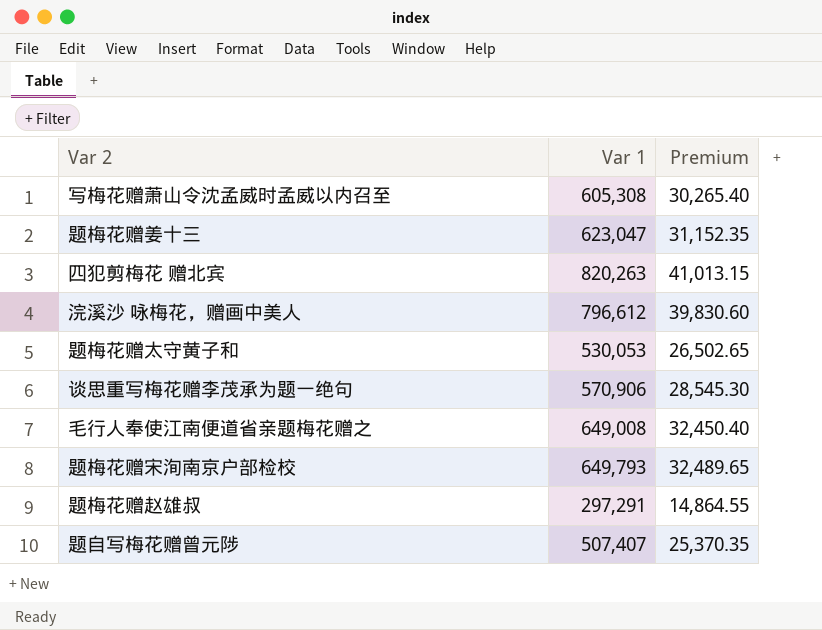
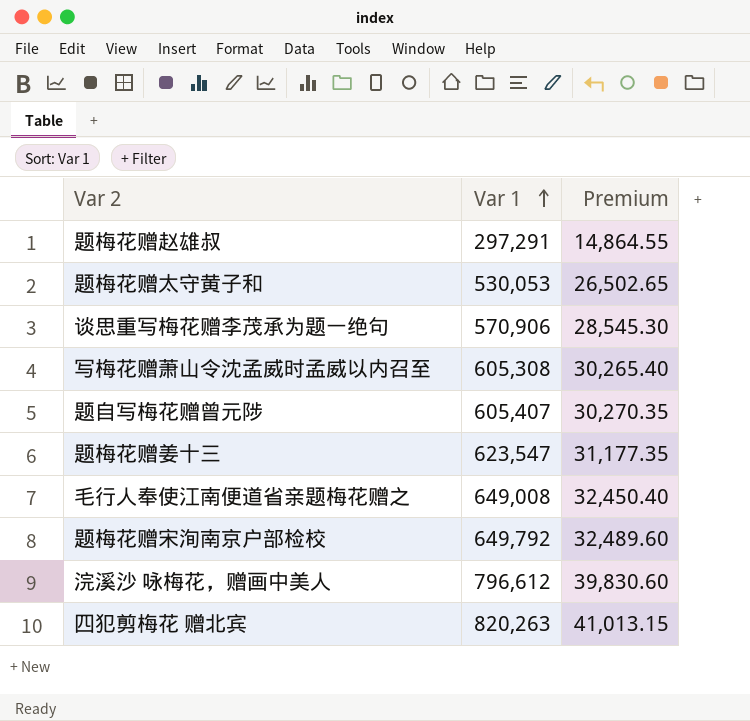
row order: none -> Var 1 ascending
题自写梅花赠曾元陟 | Var 1: 507,407 -> 605,407
题自写梅花赠曾元陟 | Premium: 25,370.35 -> 30,270.35
题梅花赠姜十三 | Var 1: 623,047 -> 623,547
题梅花赠姜十三 | Premium: 31,152.35 -> 31,177.35
题梅花赠宋洵南京户部检校 | Var 1: 649,793 -> 649,792
题梅花赠宋洵南京户部检校 | Premium: 32,489.65 -> 32,489.60

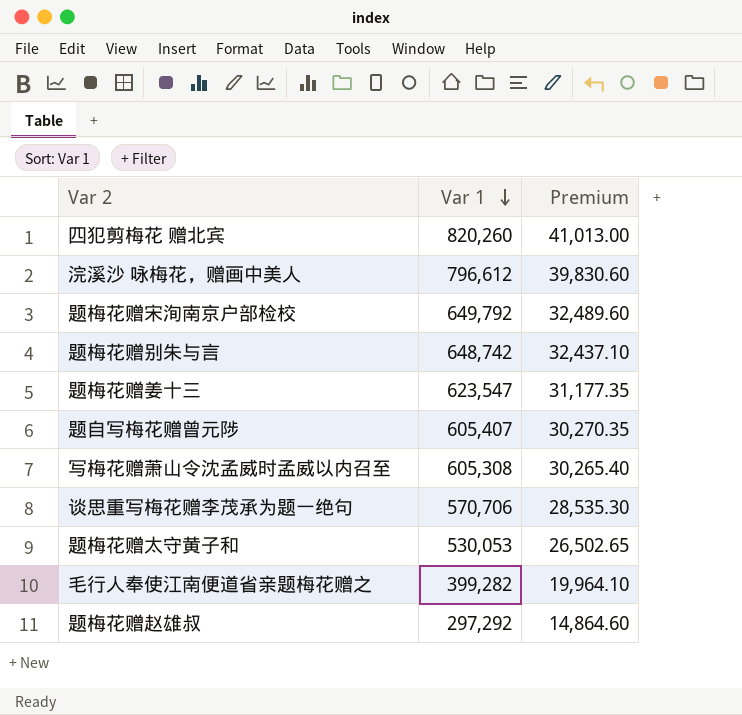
row order: Var 1 ascending -> Var 1 descending
四犯剪梅花 赠北宾 | Var 1: 820,263 -> 820,260
四犯剪梅花 赠北宾 | Premium: 41,013.15 -> 41,013.00
row 题梅花赠别朱与言: none -> 648,742 | 32,437.10
谈思重写梅花赠李茂承为题一绝句 | Var 1: 570,906 -> 570,706
谈思重写梅花赠李茂承为题一绝句 | Premium: 28,545.30 -> 28,535.30
毛行人奉使江南便道省亲题梅花赠之 | Var 1: 649,008 -> 399,282
毛行人奉使江南便道省亲题梅花赠之 | Premium: 32,450.40 -> 19,964.10
题梅花赠赵雄叔 | Var 1: 297,291 -> 297,292
题梅花赠赵雄叔 | Premium: 14,864.55 -> 14,864.60

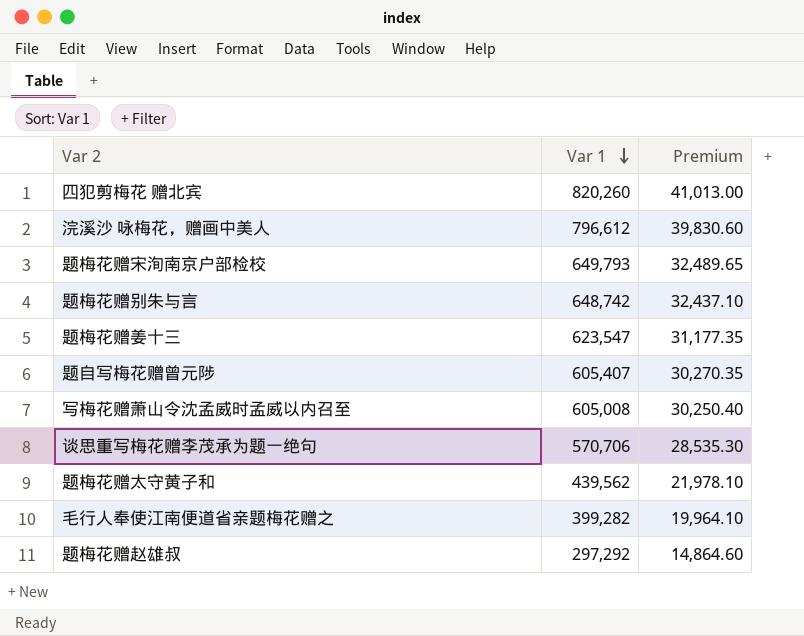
题梅花赠宋洵南京户部检校 | Var 1: 649,792 -> 649,793
题梅花赠宋洵南京户部检校 | Premium: 32,489.60 -> 32,489.65
写梅花赠萧山令沈孟威时孟威以内召至 | Var 1: 605,308 -> 605,008
写梅花赠萧山令沈孟威时孟威以内召至 | Premium: 30,265.40 -> 30,250.40
题梅花赠太守黄子和 | Var 1: 530,053 -> 439,562
题梅花赠太守黄子和 | Premium: 26,502.65 -> 21,978.10

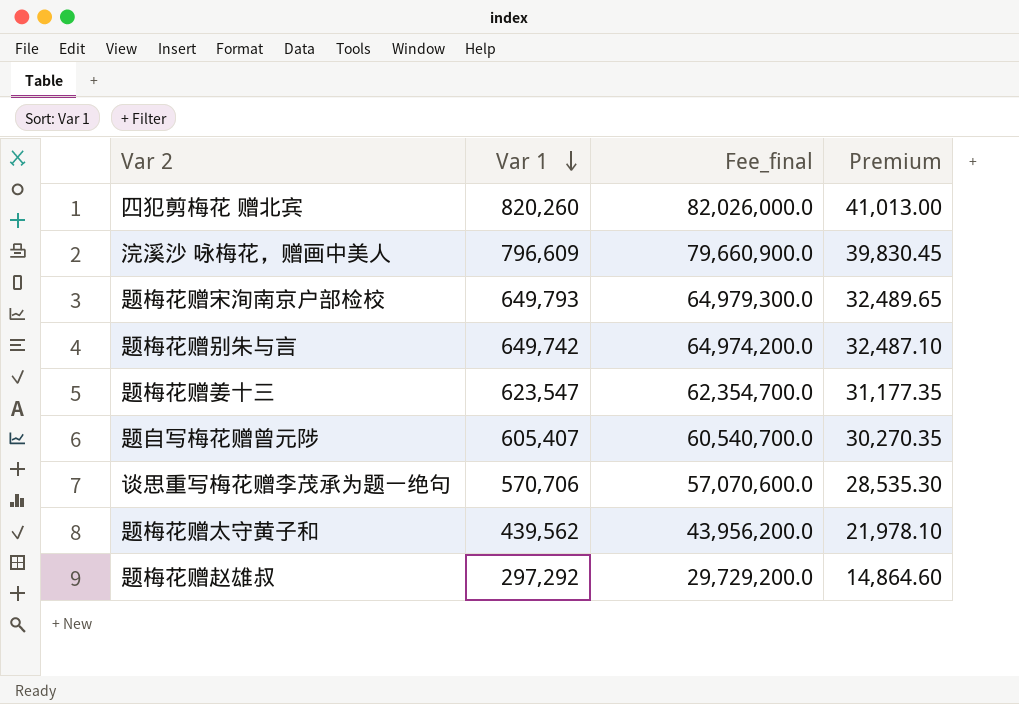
column Fee_final | formula: none -> [Var 1] * 100
row 写梅花赠萧山令沈孟威时孟威以内召至: 605,008 | 30,250.40 -> none
row 毛行人奉使江南便道省亲题梅花赠之: 399,282 | 19,964.10 -> none
浣溪沙 咏梅花，赠画中美人 | Var 1: 796,612 -> 796,609
浣溪沙 咏梅花，赠画中美人 | Premium: 39,830.60 -> 39,830.45
题梅花赠别朱与言 | Var 1: 648,742 -> 649,742
题梅花赠别朱与言 | Premium: 32,437.10 -> 32,487.10

